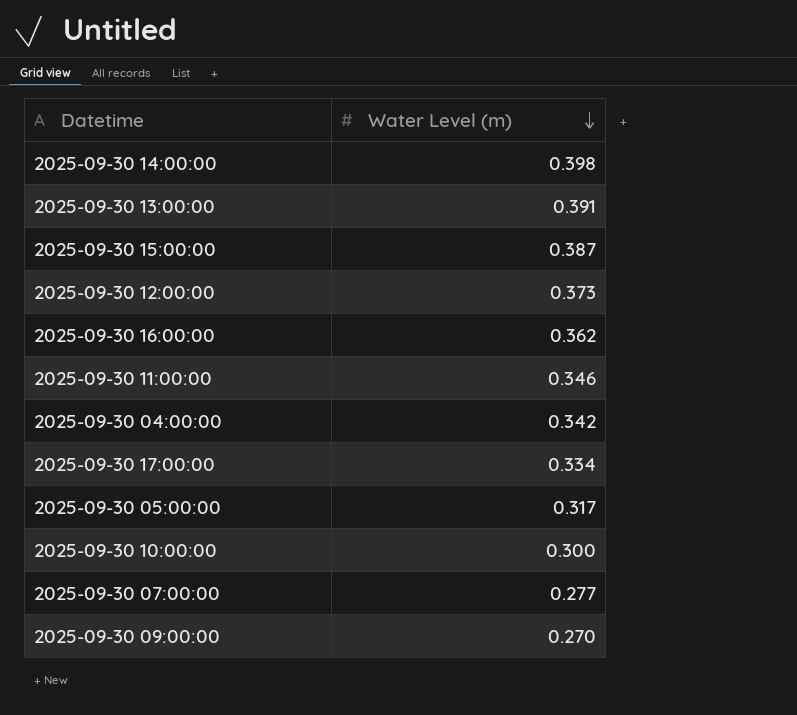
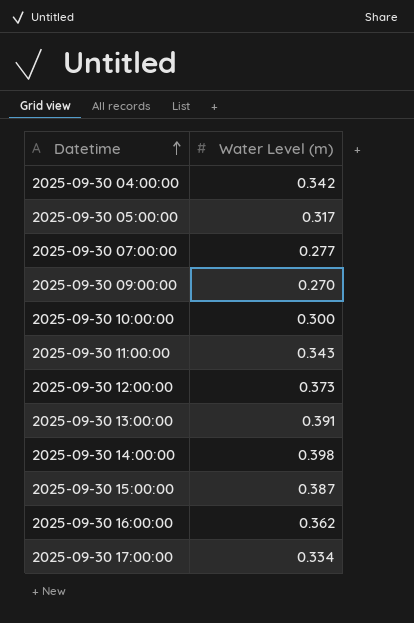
row order: Water Level (m) descending -> Datetime ascending
2025-09-30 11:00:00 | Water Level (m): 0.346 -> 0.343

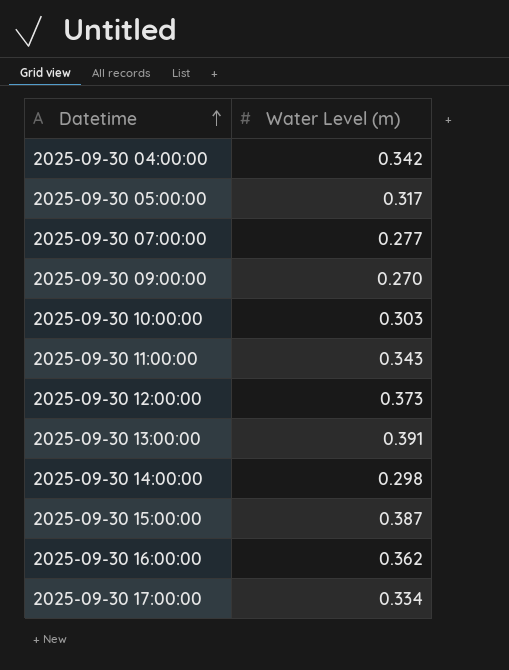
2025-09-30 10:00:00 | Water Level (m): 0.300 -> 0.303
2025-09-30 14:00:00 | Water Level (m): 0.398 -> 0.298

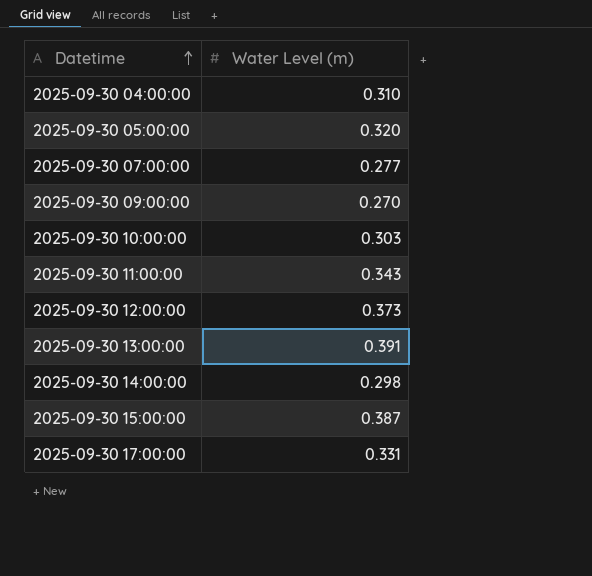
row 2025-09-30 16:00:00: 0.362 -> none
2025-09-30 04:00:00 | Water Level (m): 0.342 -> 0.310
2025-09-30 05:00:00 | Water Level (m): 0.317 -> 0.320
2025-09-30 17:00:00 | Water Level (m): 0.334 -> 0.331

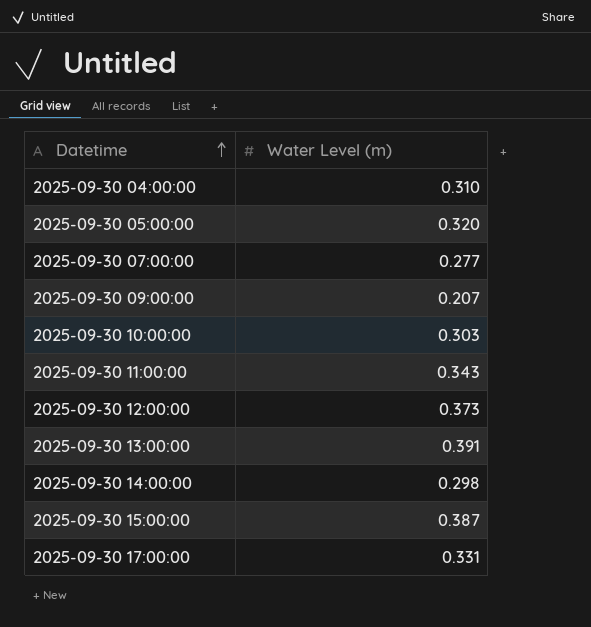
2025-09-30 09:00:00 | Water Level (m): 0.270 -> 0.207

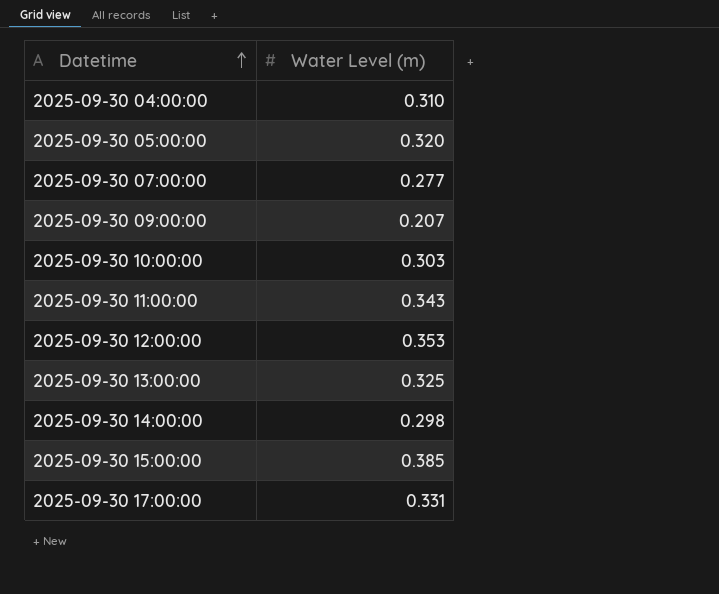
2025-09-30 12:00:00 | Water Level (m): 0.373 -> 0.353
2025-09-30 13:00:00 | Water Level (m): 0.391 -> 0.325
2025-09-30 15:00:00 | Water Level (m): 0.387 -> 0.385

